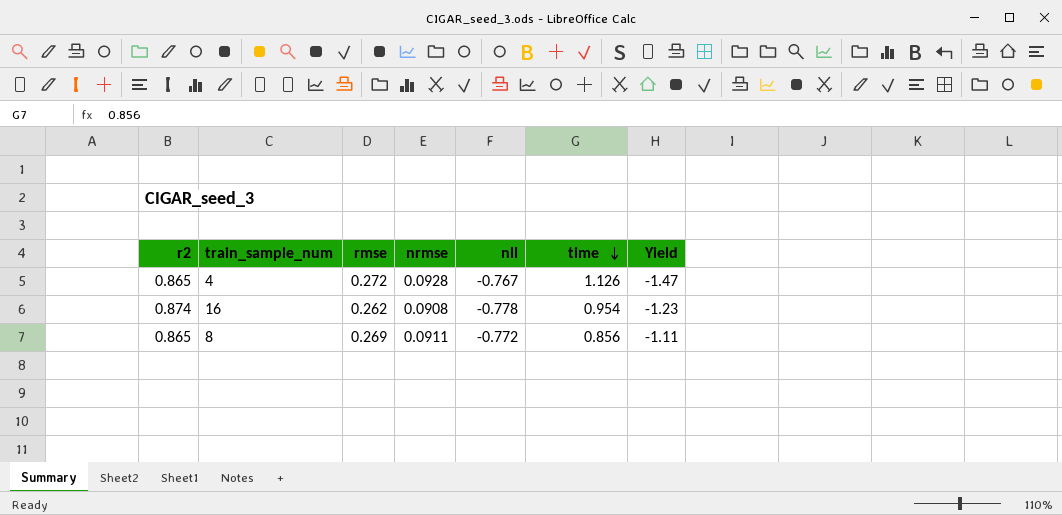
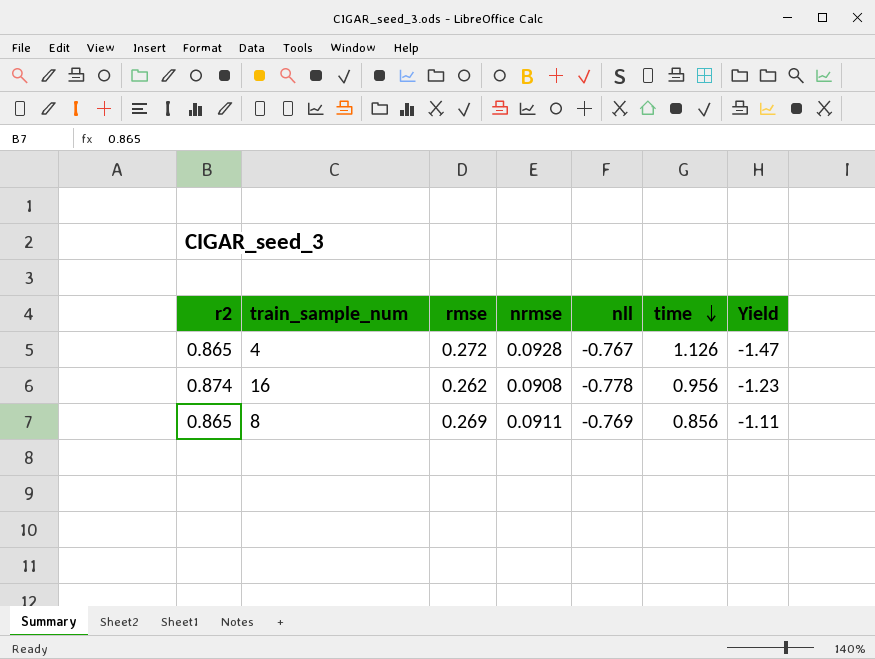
16 | time: 0.954 -> 0.956
8 | nll: -0.772 -> -0.769

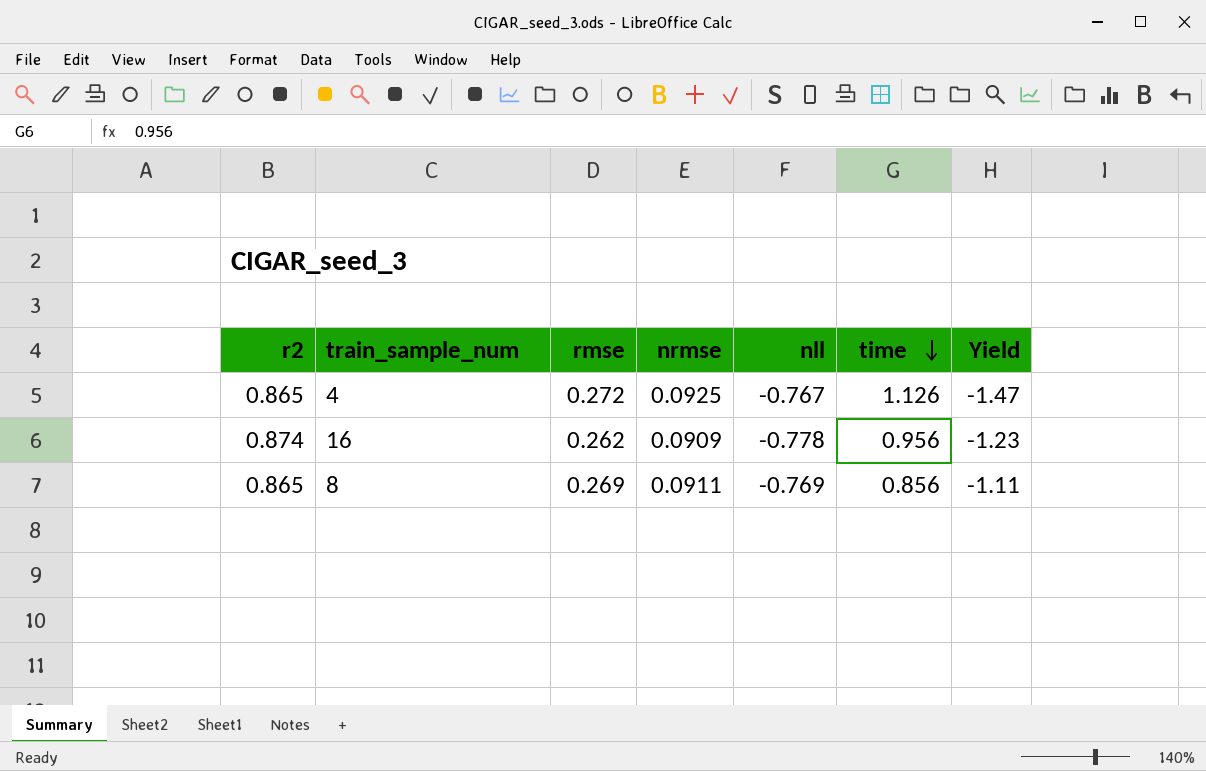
4 | nrmse: 0.0928 -> 0.0925
16 | nrmse: 0.0908 -> 0.0909

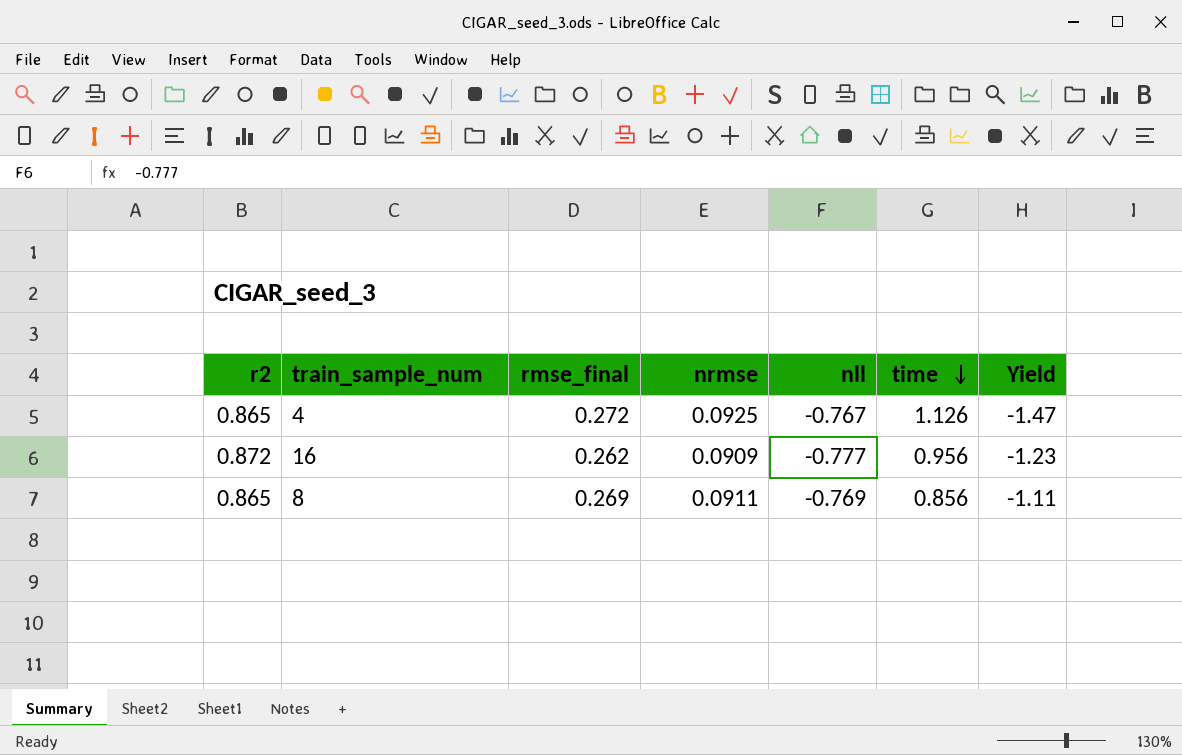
column name: rmse -> rmse_final
16 | r2: 0.874 -> 0.872
16 | nll: -0.778 -> -0.777

